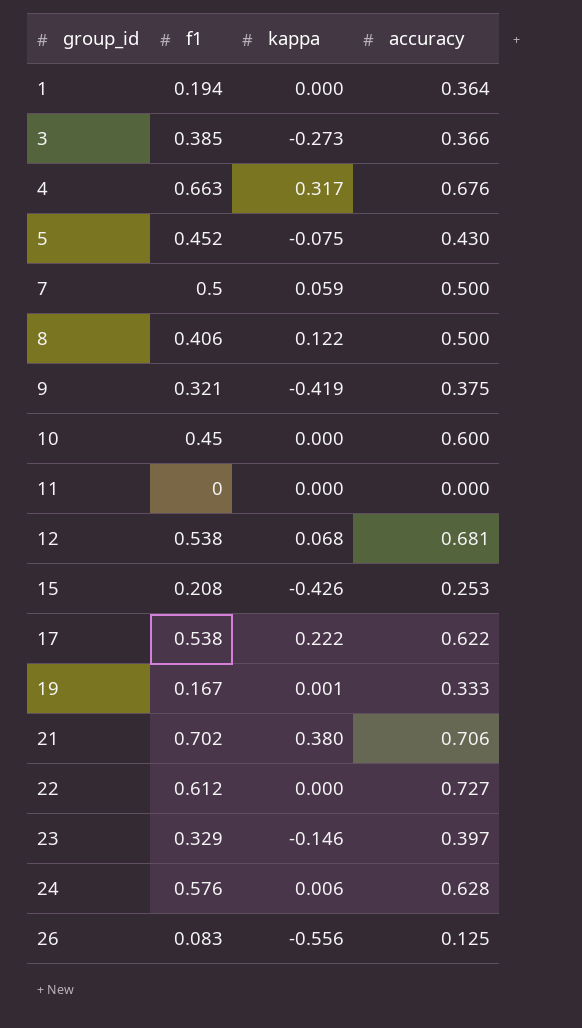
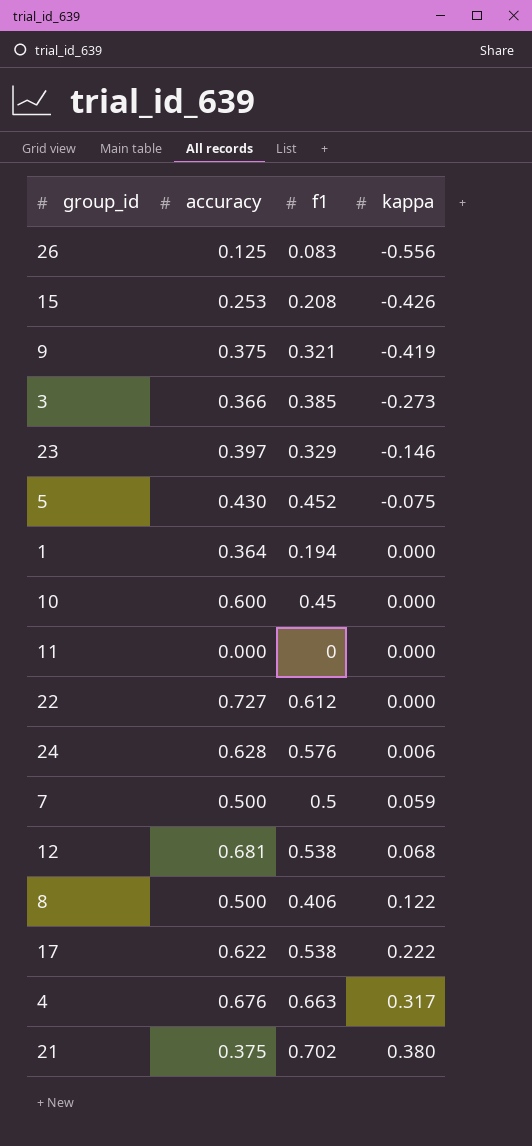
row order: group_id ascending -> kappa ascending
column accuracy | position: 4 -> 2
row 19: 0.167 | 0.001 | 0.333 -> none
21 | accuracy: 0.706 -> 0.375

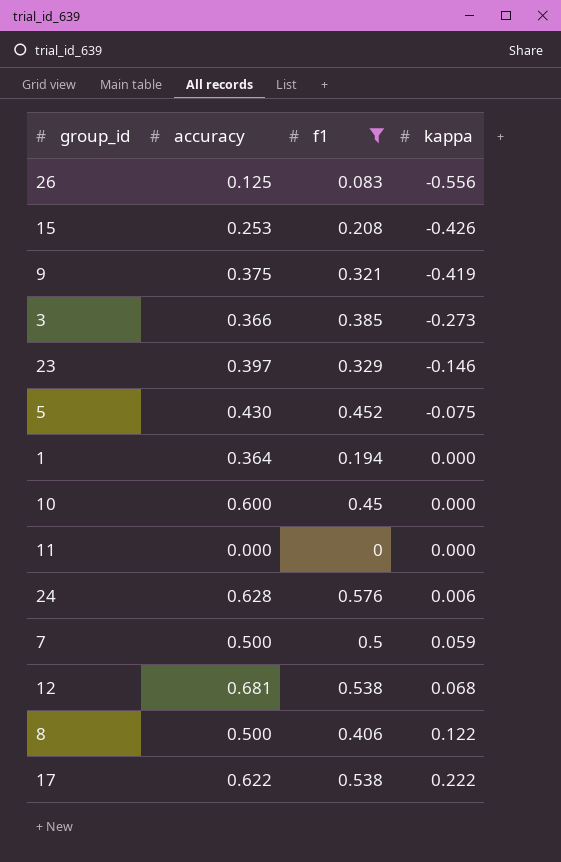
filter: none -> f1 <= 0.576

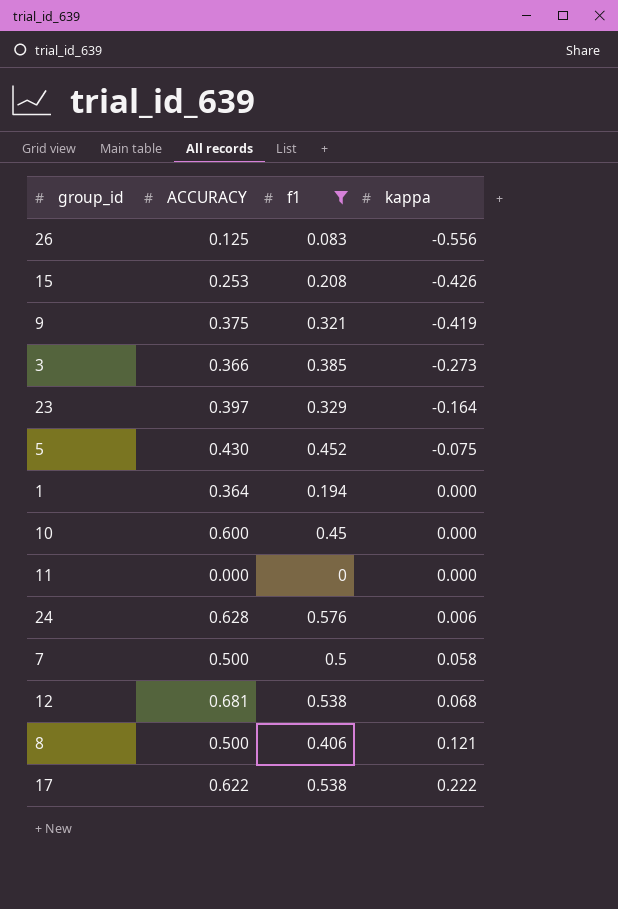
column name: accuracy -> ACCURACY
23 | kappa: -0.146 -> -0.164
7 | kappa: 0.059 -> 0.058
8 | kappa: 0.122 -> 0.121

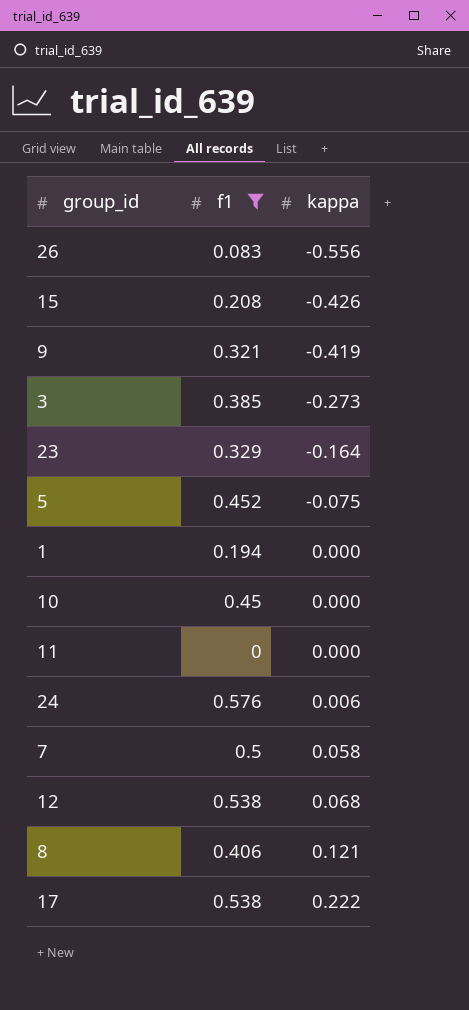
column ACCURACY | position: 2 -> none

